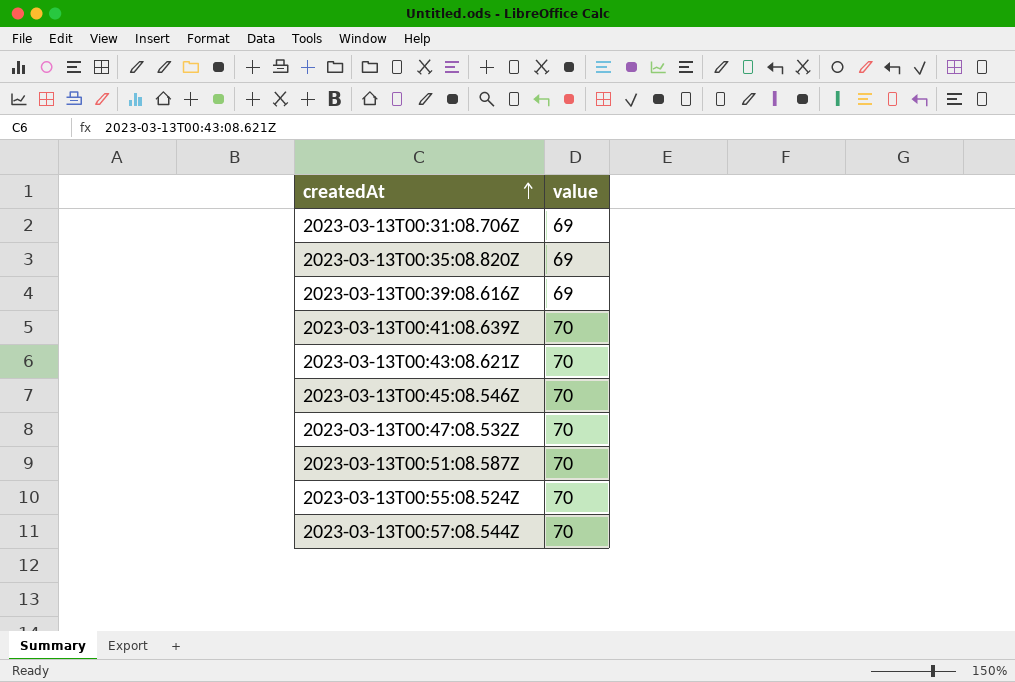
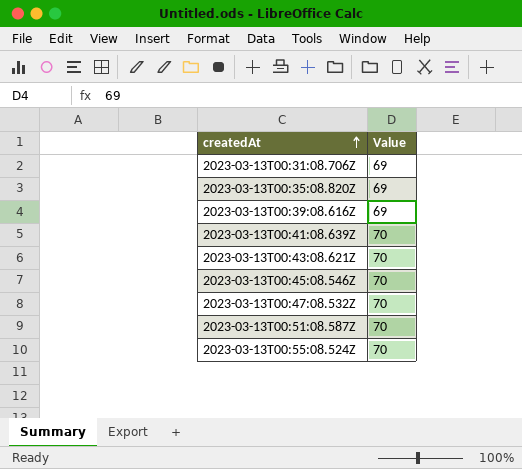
column name: value -> Value
row 2023-03-13T00:57:08.544Z: 70 -> none

